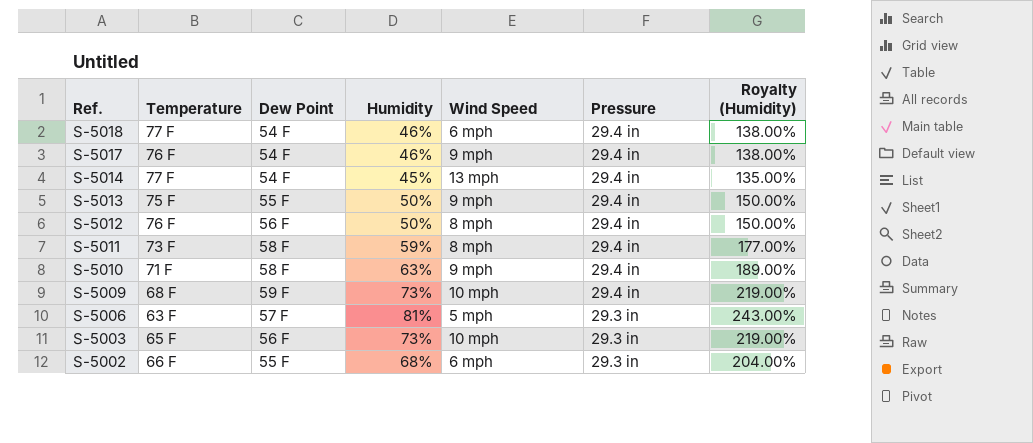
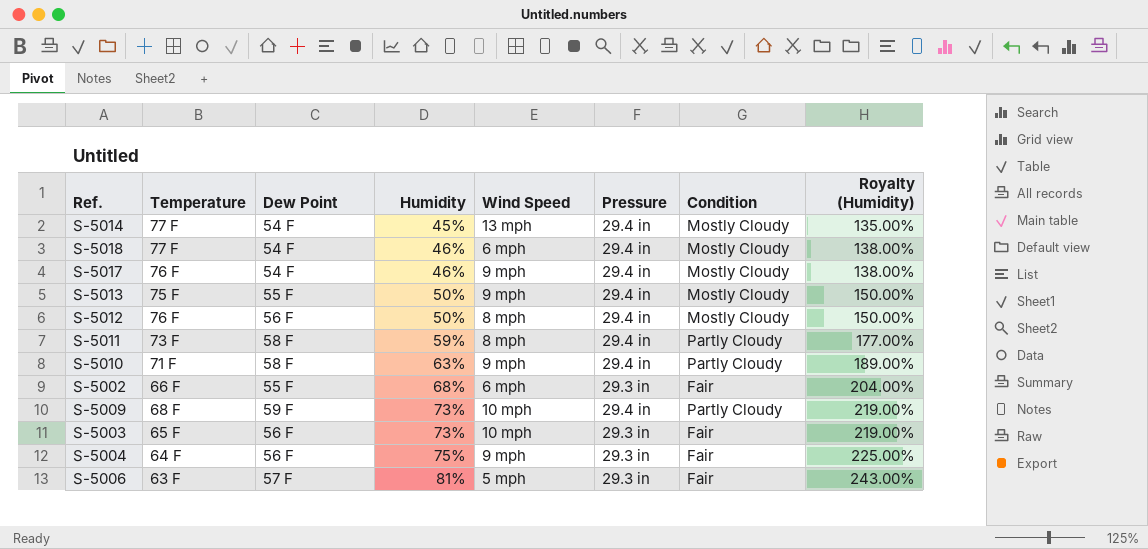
row order: Ref. descending -> Humidity ascending
column Condition | position: none -> 7
row S-5004: none -> 64 F | 56 F | 75% | 9 mph | 29.3 in | Fair | 225.00%

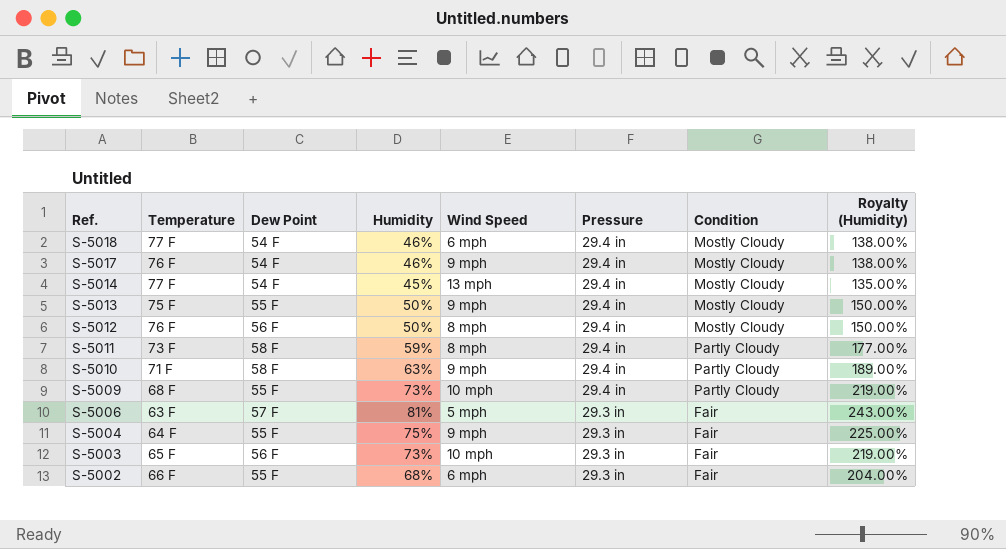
row order: Humidity ascending -> Ref. descending
S-5009 | Dew Point: 59 F -> 55 F
S-5004 | Dew Point: 56 F -> 55 F

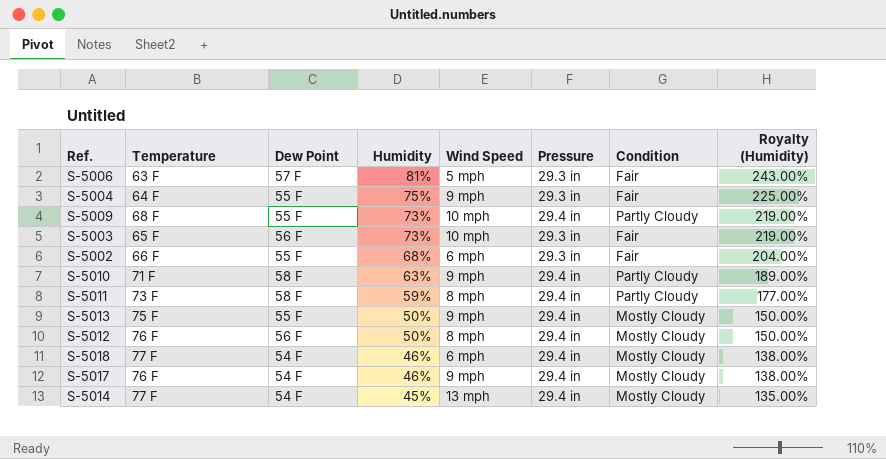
row order: Ref. descending -> Humidity descending

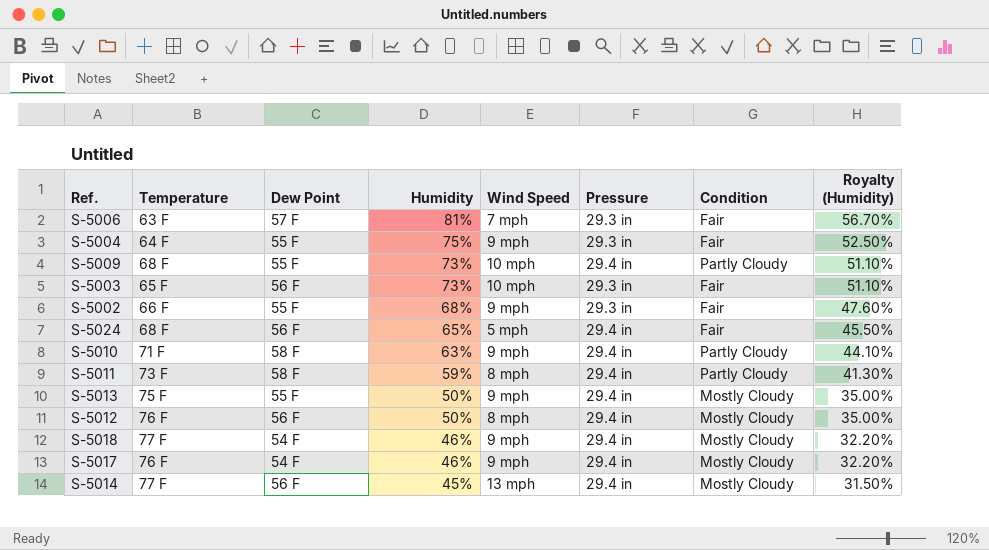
column Royalty (Humidity) | formula: [Humidity] * 3 -> [Humidity] * 0.7
S-5006 | Wind Speed: 5 mph -> 7 mph
S-5002 | Wind Speed: 6 mph -> 9 mph
row S-5024: none -> 68 F | 56 F | 65% | 5 mph | 29.4 in | Fair | 45.50%
S-5018 | Wind Speed: 6 mph -> 9 mph
S-5014 | Dew Point: 54 F -> 56 F

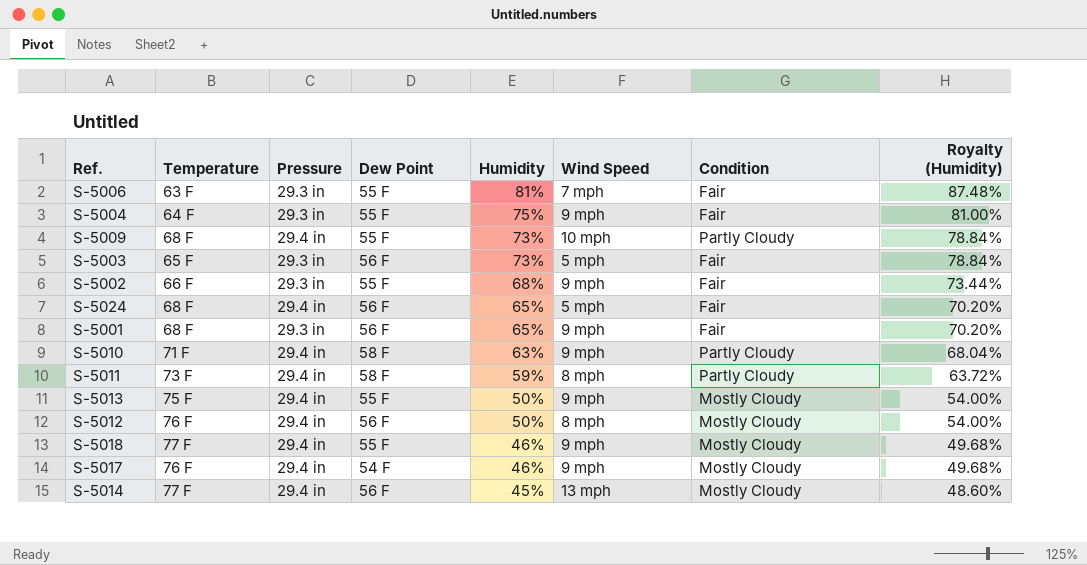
column Pressure | position: 6 -> 3
column Royalty (Humidity) | formula: [Humidity] * 0.7 -> [Humidity] * 1.08
S-5006 | Dew Point: 57 F -> 55 F
S-5003 | Wind Speed: 10 mph -> 5 mph
row S-5001: none -> 68 F | 29.3 in | 56 F | 65% | 9 mph | Fair | 70.20%
S-5018 | Dew Point: 54 F -> 55 F

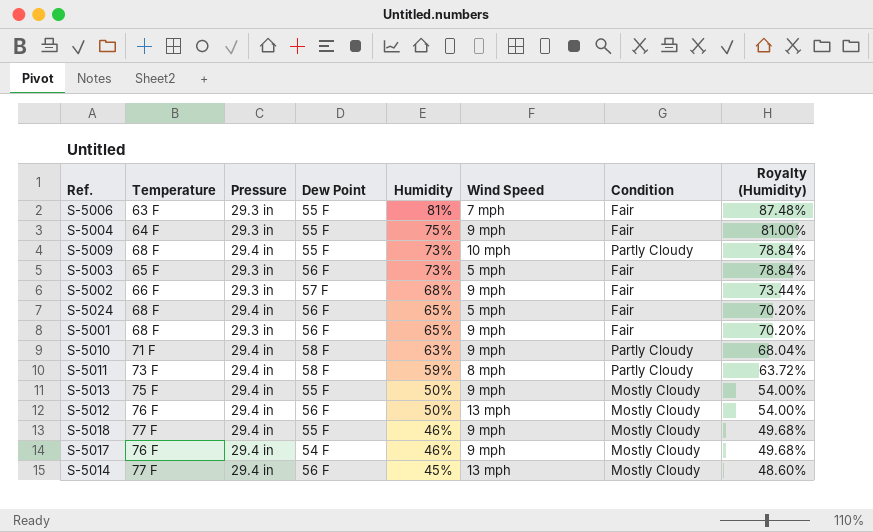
S-5002 | Dew Point: 55 F -> 57 F
S-5012 | Wind Speed: 8 mph -> 13 mph

